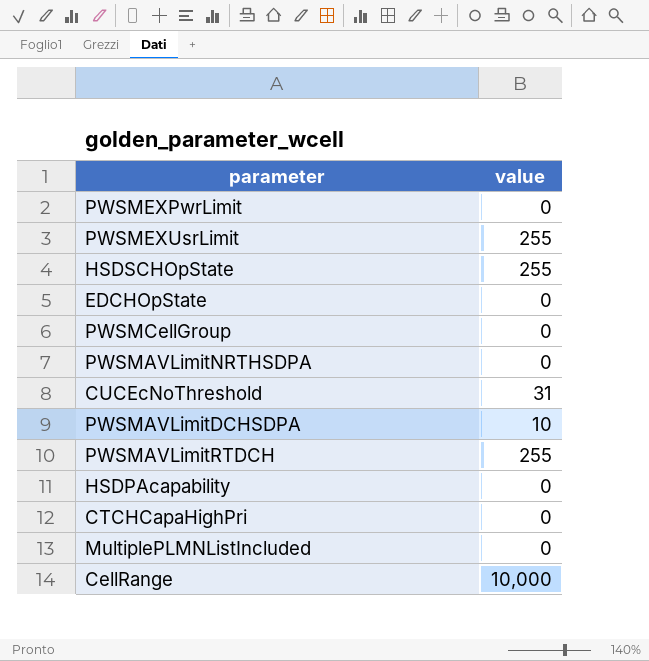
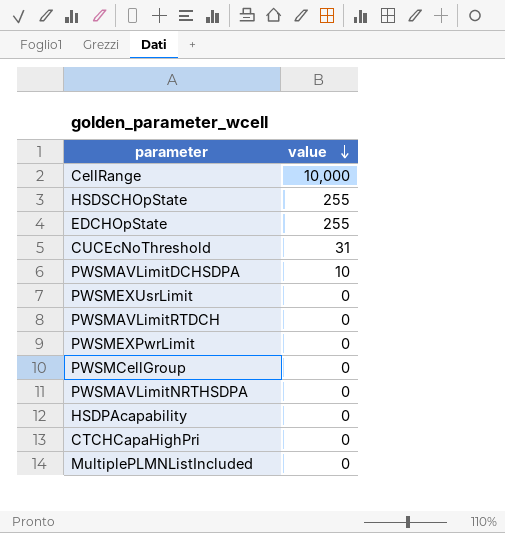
row order: none -> value descending
EDCHOpState | value: 0 -> 255
PWSMEXUsrLimit | value: 255 -> 0
PWSMAVLimitRTDCH | value: 255 -> 0

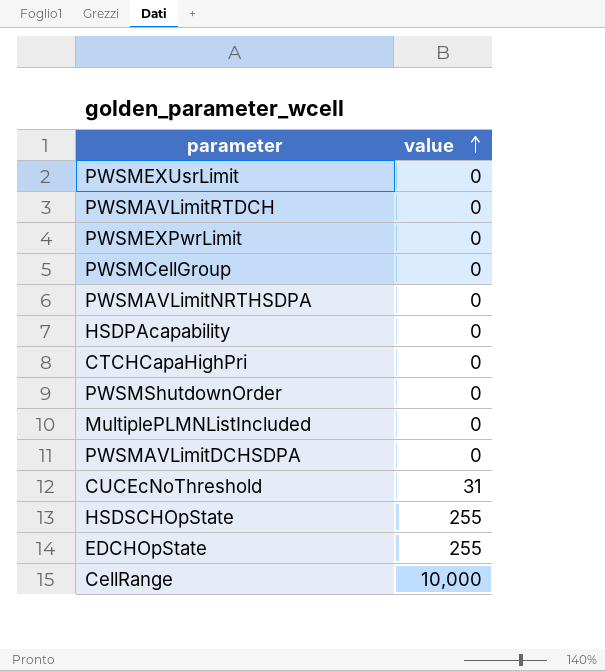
row order: value descending -> value ascending
row PWSMShutdownOrder: none -> 0
PWSMAVLimitDCHSDPA | value: 10 -> 0

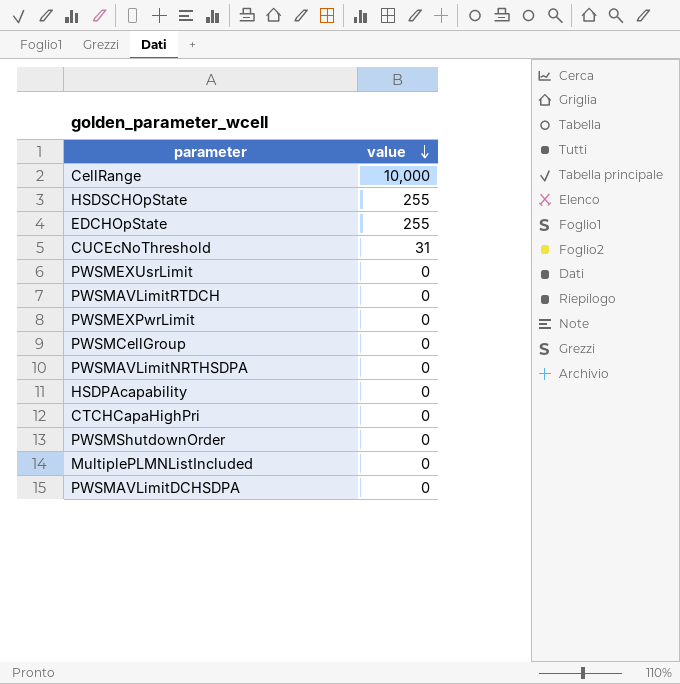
row order: value ascending -> value descending

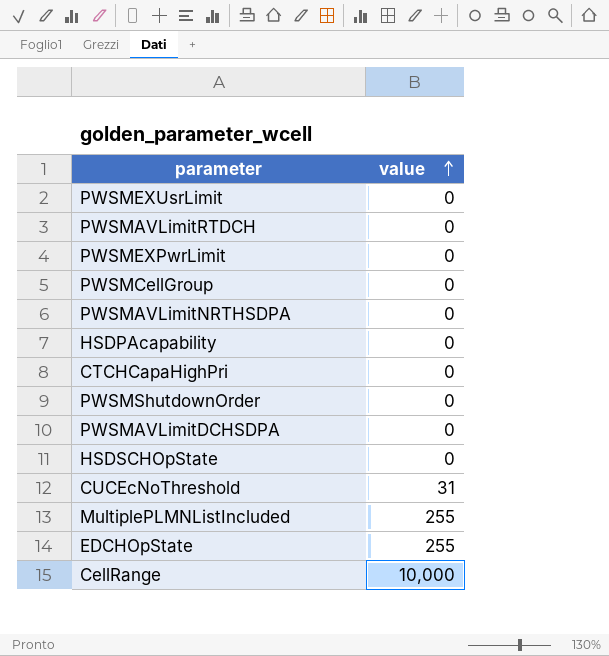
row order: value descending -> value ascending
HSDSCHOpState | value: 255 -> 0
MultiplePLMNListIncluded | value: 0 -> 255

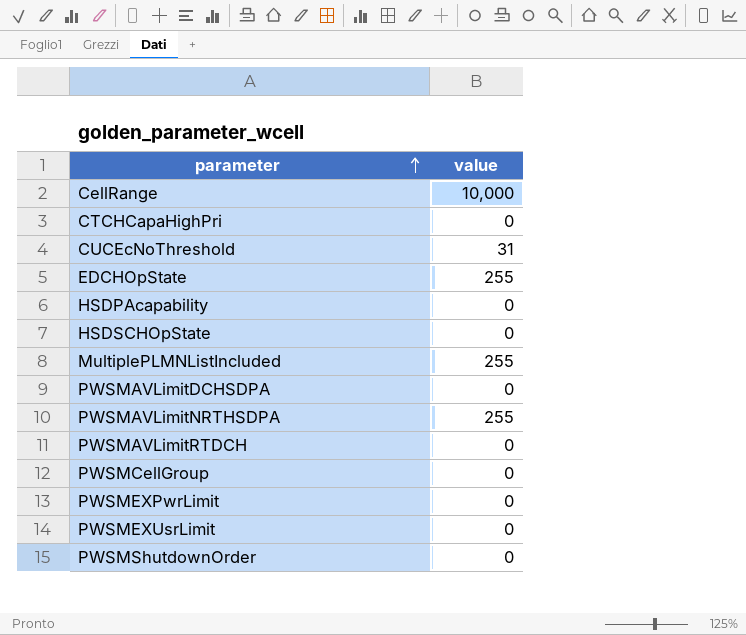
row order: value ascending -> parameter ascending
PWSMAVLimitNRTHSDPA | value: 0 -> 255

